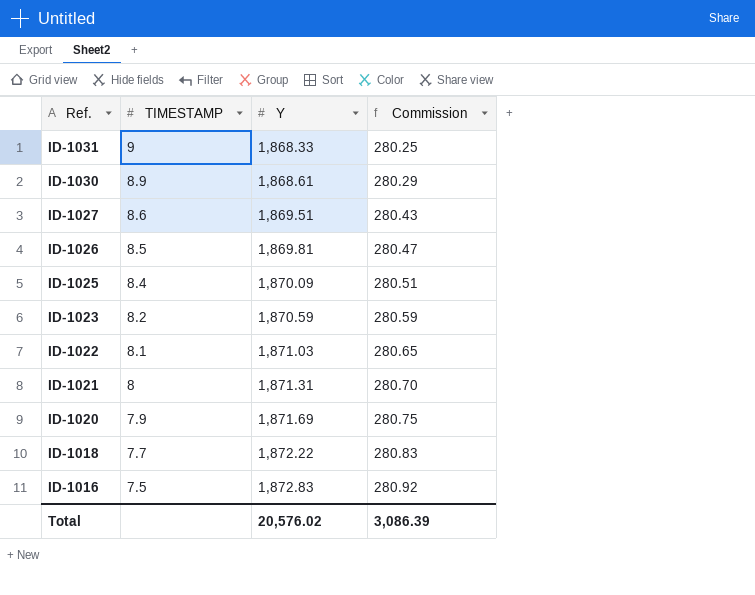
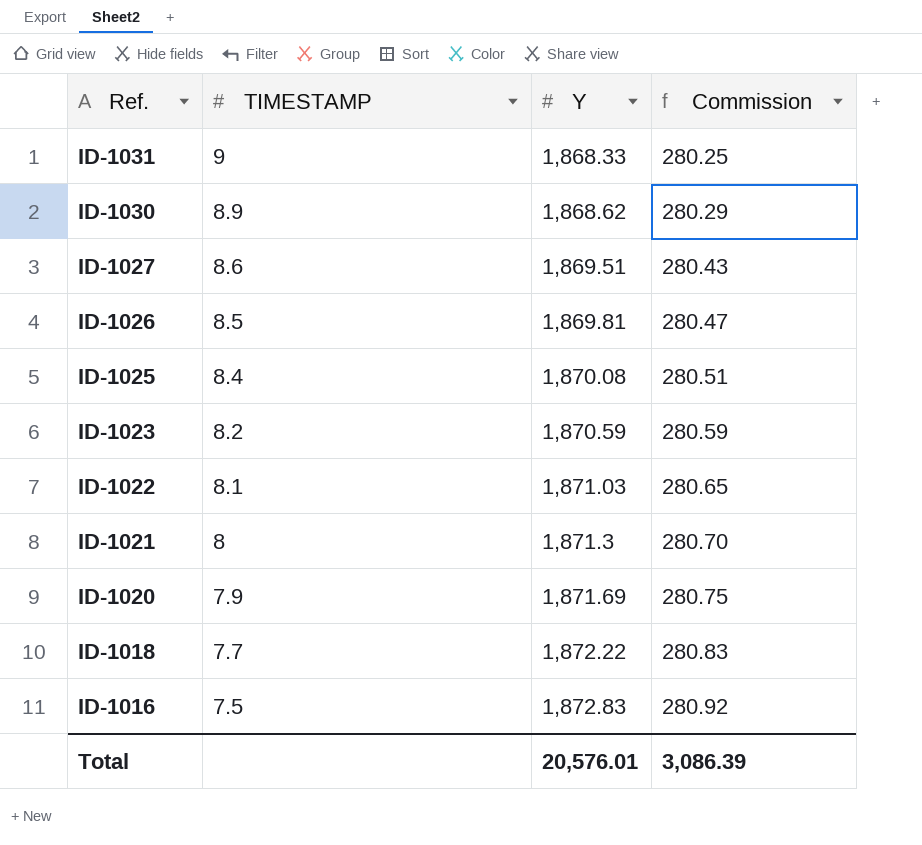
ID-1030 | Y: 1,868.61 -> 1,868.62
ID-1025 | Y: 1,870.09 -> 1,870.08
ID-1021 | Y: 1,871.31 -> 1,871.3
Total | Y: 20,576.02 -> 20,576.01

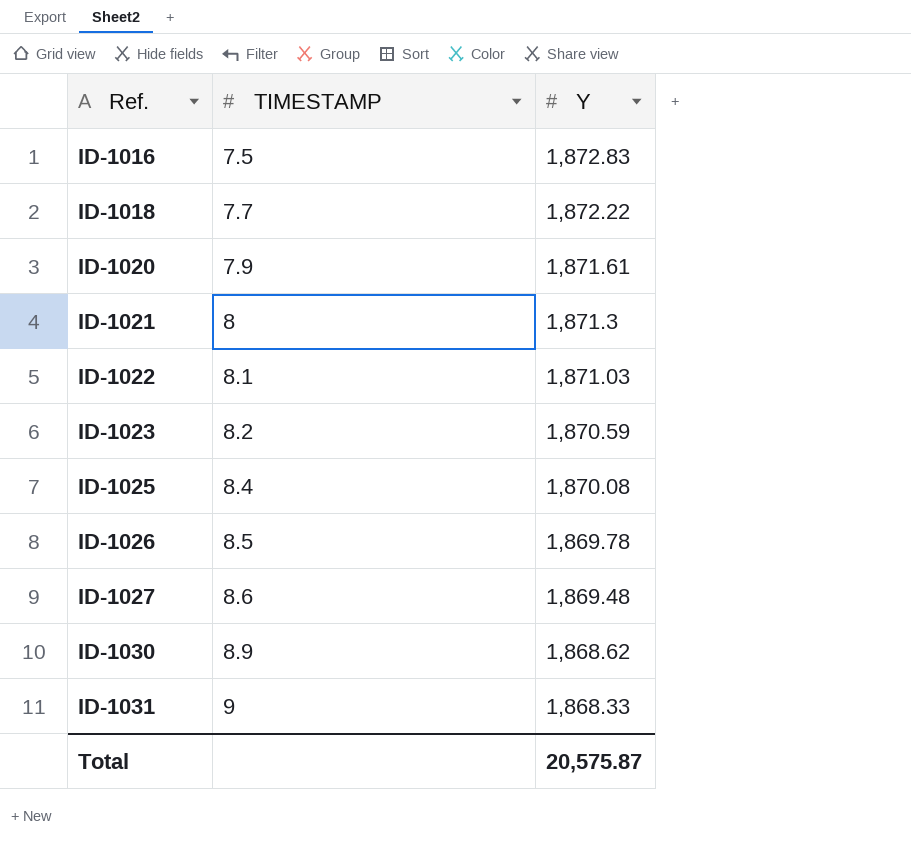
row order: Ref. descending -> Ref. ascending
column Commission | formula: [Y] * 0.15 -> none
ID-1020 | Y: 1,871.69 -> 1,871.61
ID-1026 | Y: 1,869.81 -> 1,869.78
ID-1027 | Y: 1,869.51 -> 1,869.48
Total | Y: 20,576.01 -> 20,575.87

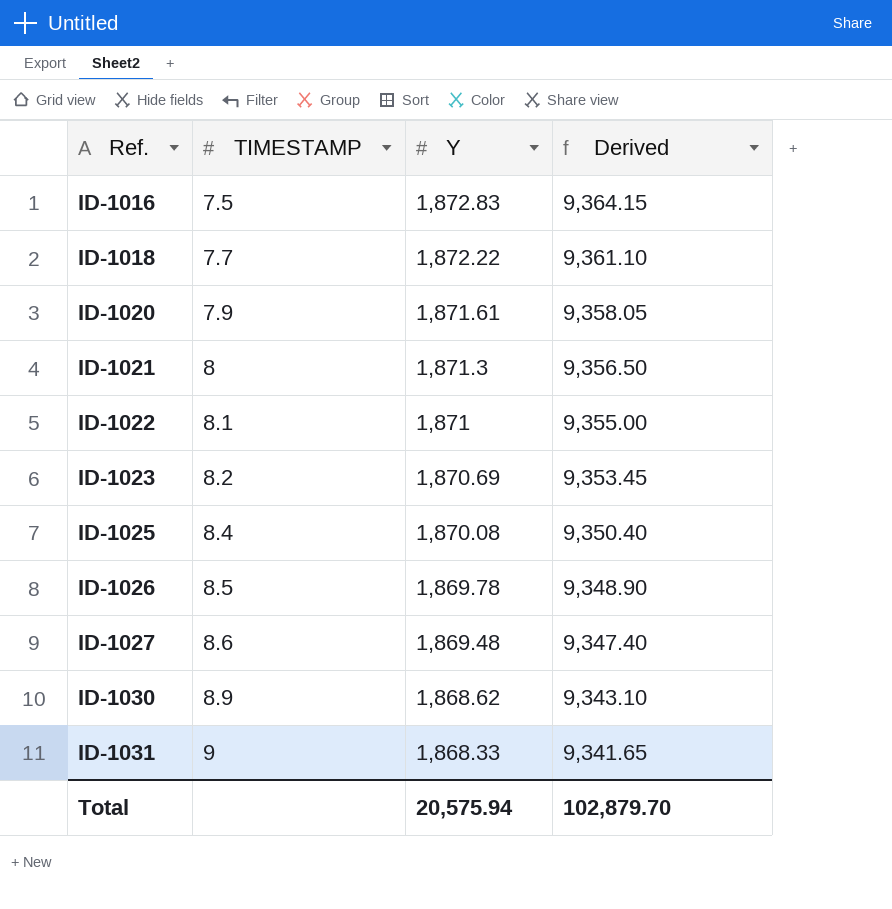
column Derived | formula: none -> [Y] * 5
ID-1022 | Y: 1,871.03 -> 1,871
ID-1023 | Y: 1,870.59 -> 1,870.69
Total | Y: 20,575.87 -> 20,575.94

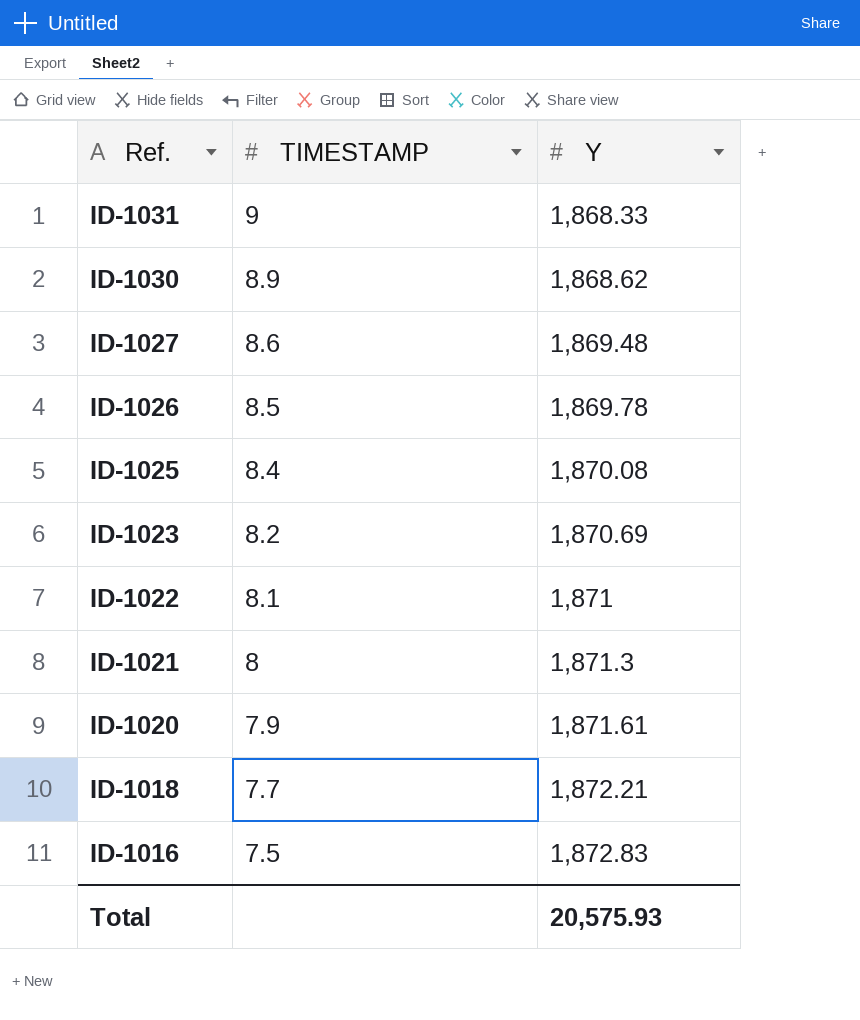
row order: Ref. ascending -> Ref. descending
column Derived | formula: [Y] * 5 -> none
ID-1018 | Y: 1,872.22 -> 1,872.21
Total | Y: 20,575.94 -> 20,575.93

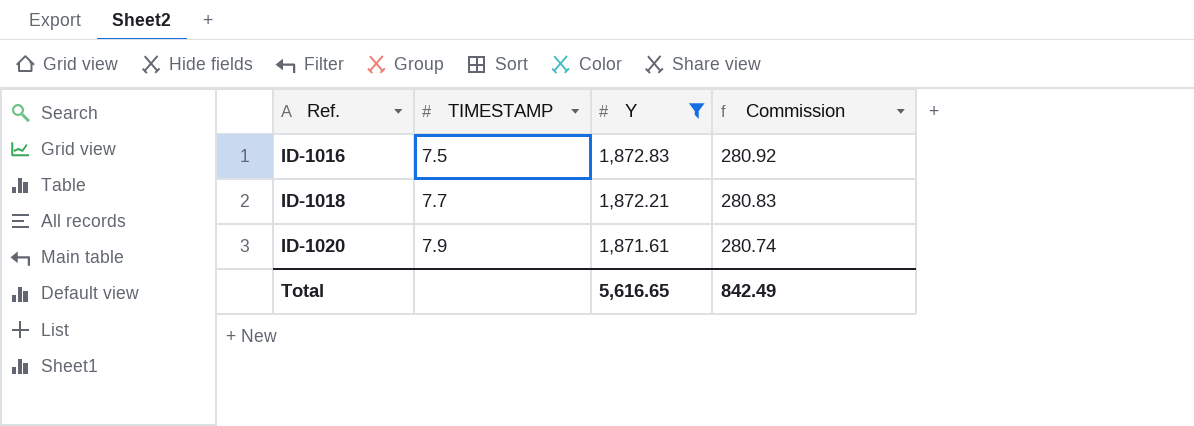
filter: none -> Y >= 1,871.61
row order: Ref. descending -> Ref. ascending
column Commission | formula: none -> [Y] * 0.15
Total | Y: 20,575.93 -> 5,616.65

